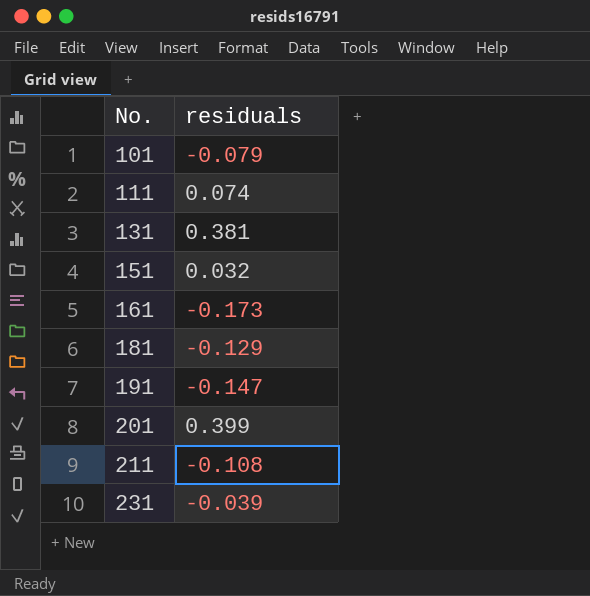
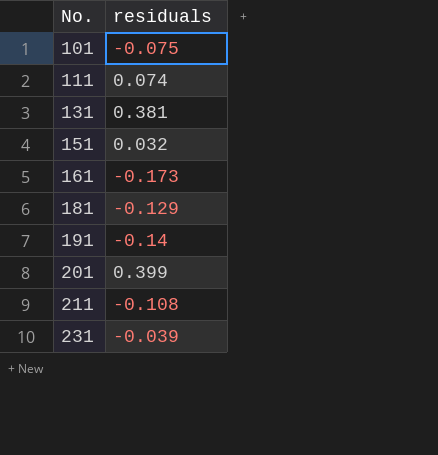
101 | residuals: -0.079 -> -0.075
191 | residuals: -0.147 -> -0.14

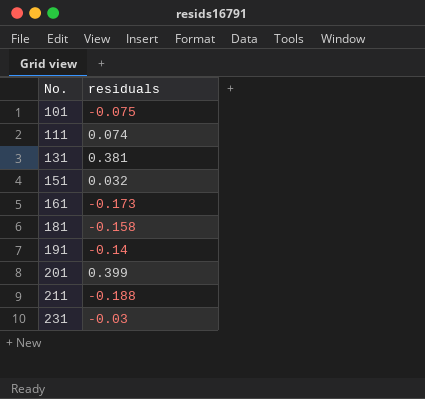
181 | residuals: -0.129 -> -0.158
211 | residuals: -0.108 -> -0.188
231 | residuals: -0.039 -> -0.03

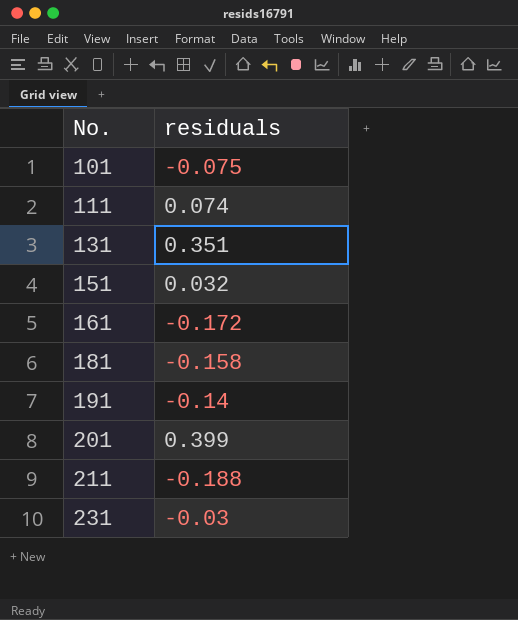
131 | residuals: 0.381 -> 0.351
161 | residuals: -0.173 -> -0.172

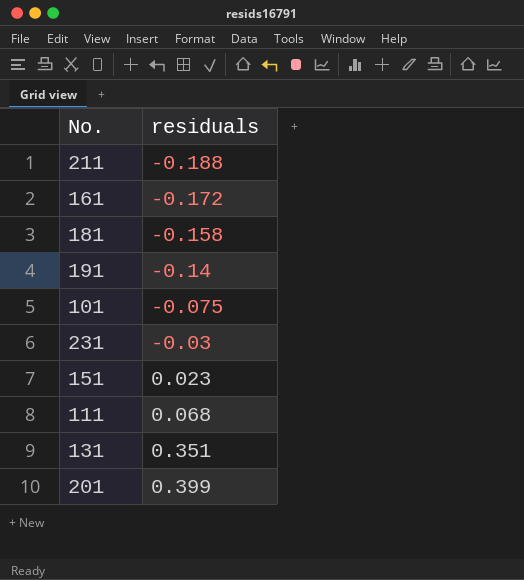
row order: No. ascending -> residuals ascending
151 | residuals: 0.032 -> 0.023
111 | residuals: 0.074 -> 0.068

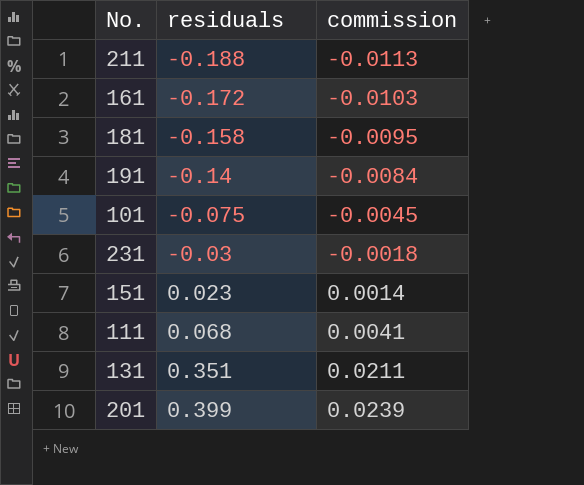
column commission | formula: none -> [residuals] * 0.06

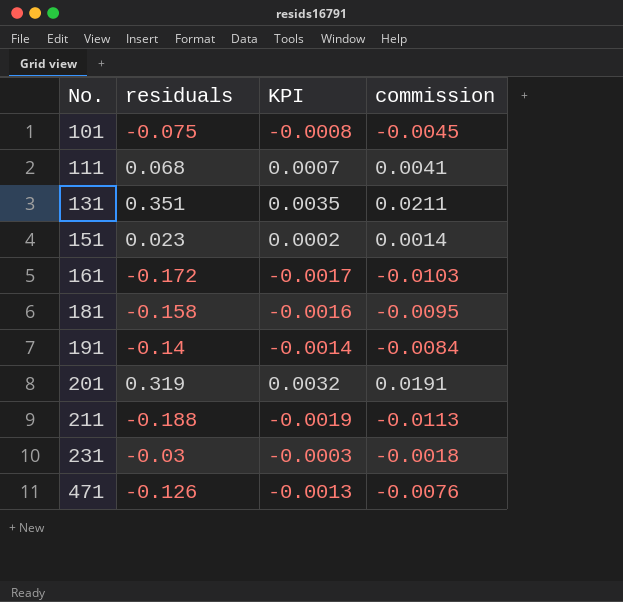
row order: residuals ascending -> No. ascending
column KPI | formula: none -> [residuals] * 0.01
201 | residuals: 0.399 -> 0.319
201 | commission: 0.0239 -> 0.0191
row 471: none -> -0.126 | -0.0013 | -0.0076

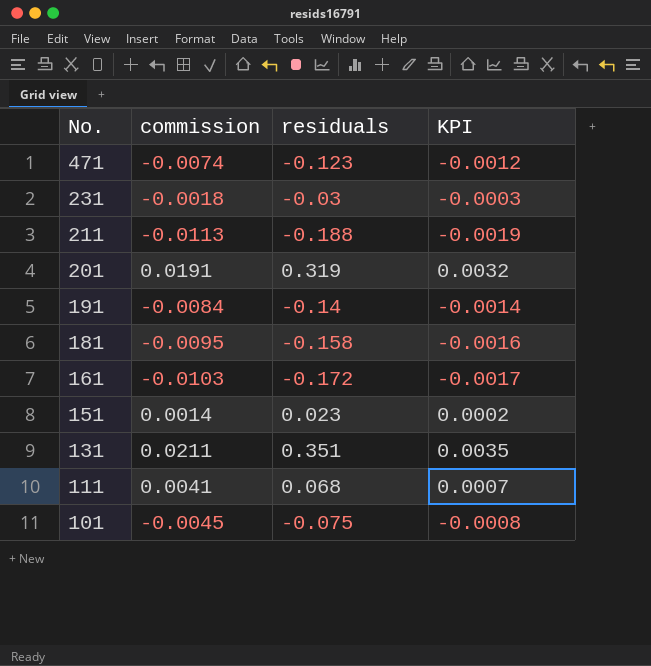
row order: No. ascending -> No. descending
column commission | position: 4 -> 2
471 | commission: -0.0076 -> -0.0074
471 | residuals: -0.126 -> -0.123
471 | KPI: -0.0013 -> -0.0012

